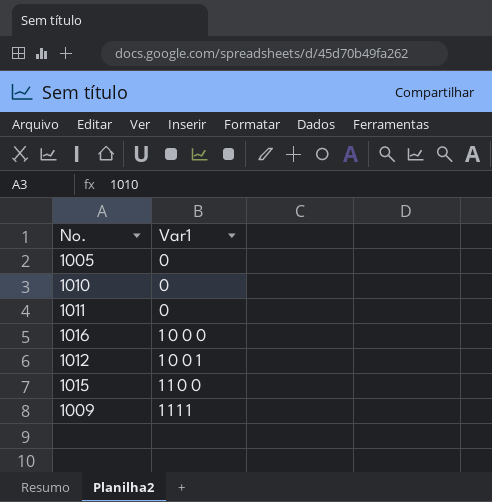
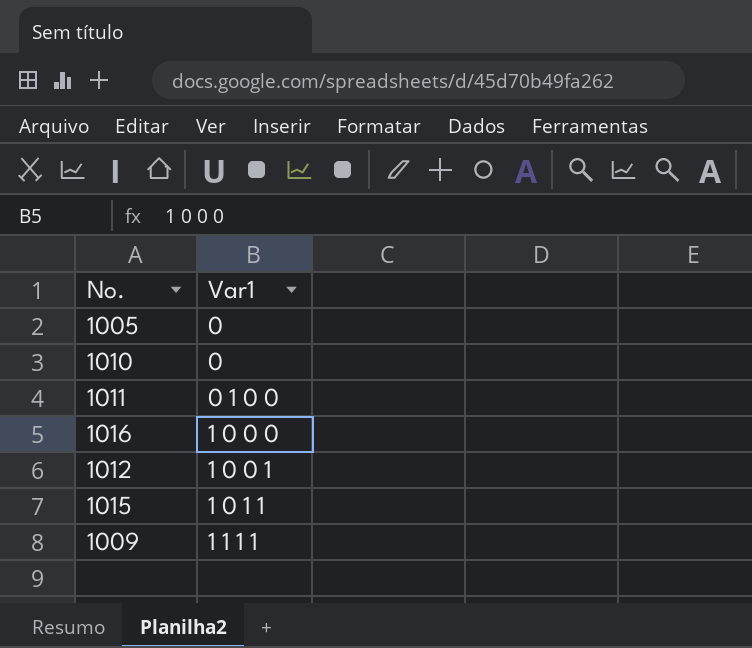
1011 | Var1: 0 -> 0 1 0 0
1015 | Var1: 1 1 0 0 -> 1 0 1 1

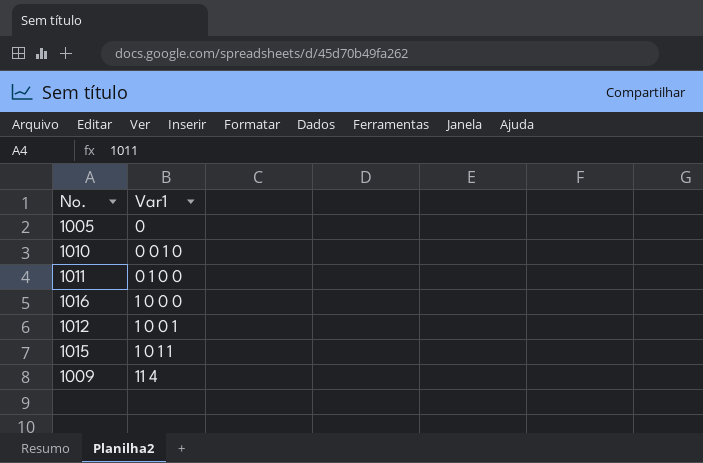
1010 | Var1: 0 -> 0 0 1 0
1009 | Var1: 1 1 1 1 -> 11 4

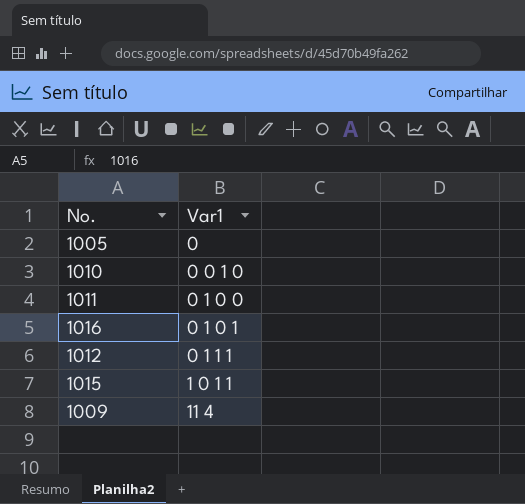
1016 | Var1: 1 0 0 0 -> 0 1 0 1
1012 | Var1: 1 0 0 1 -> 0 1 1 1

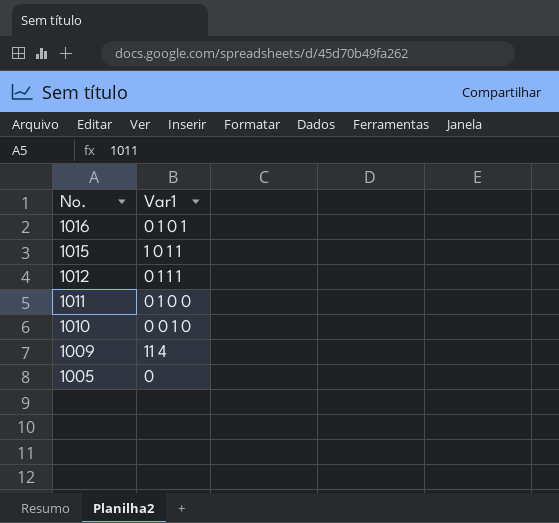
row order: Var1 ascending -> No. descending

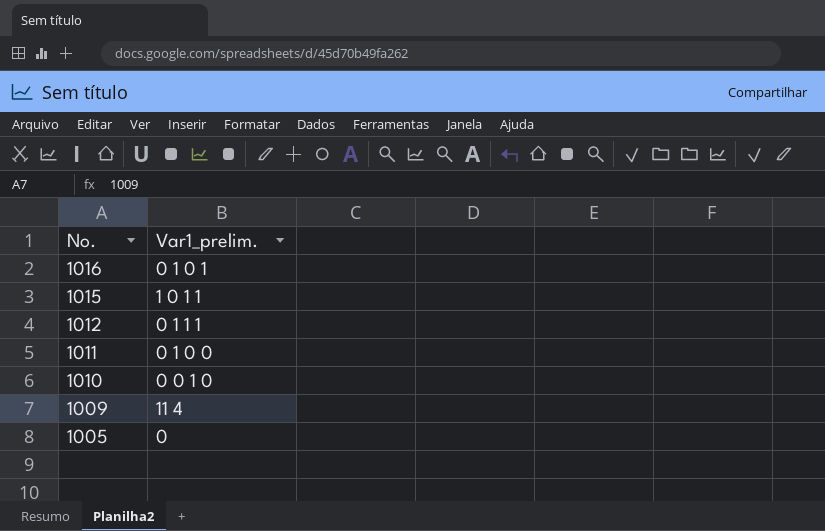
column name: Var1 -> Var1_prelim.

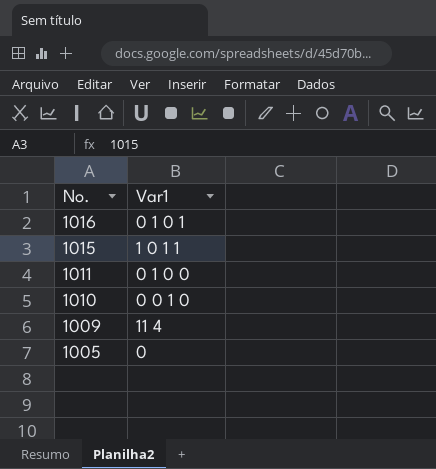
column name: Var1_prelim. -> Var1
row 1012: 0 1 1 1 -> none

